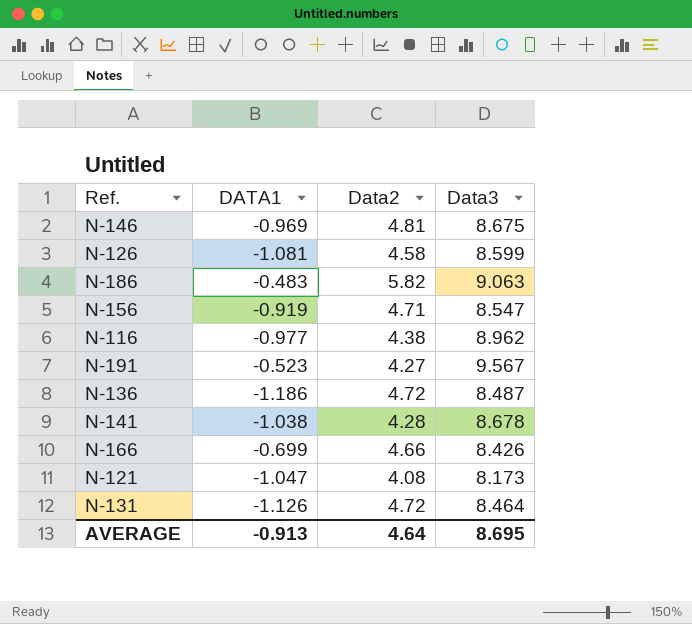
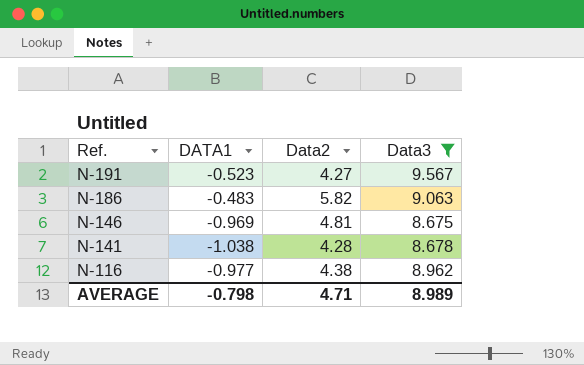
filter: none -> Data3 >= 8.675
row order: none -> Ref. descending
AVERAGE | DATA1: -0.913 -> -0.798
AVERAGE | Data2: 4.64 -> 4.71
AVERAGE | Data3: 8.695 -> 8.989

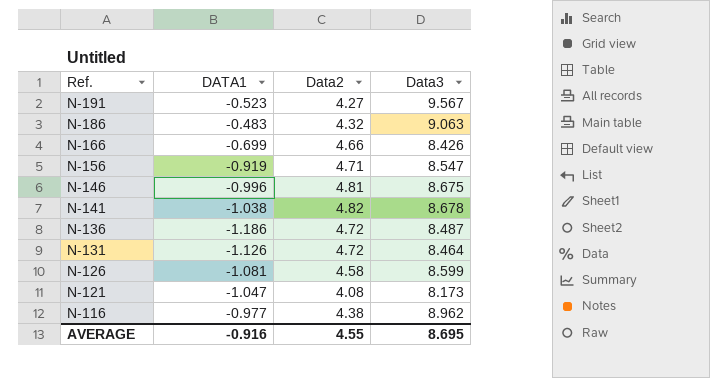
filter: Data3 >= 8.675 -> none
N-186 | Data2: 5.82 -> 4.32
N-146 | DATA1: -0.969 -> -0.996
N-141 | Data2: 4.28 -> 4.82
AVERAGE | DATA1: -0.798 -> -0.916
AVERAGE | Data2: 4.71 -> 4.55
AVERAGE | Data3: 8.989 -> 8.695

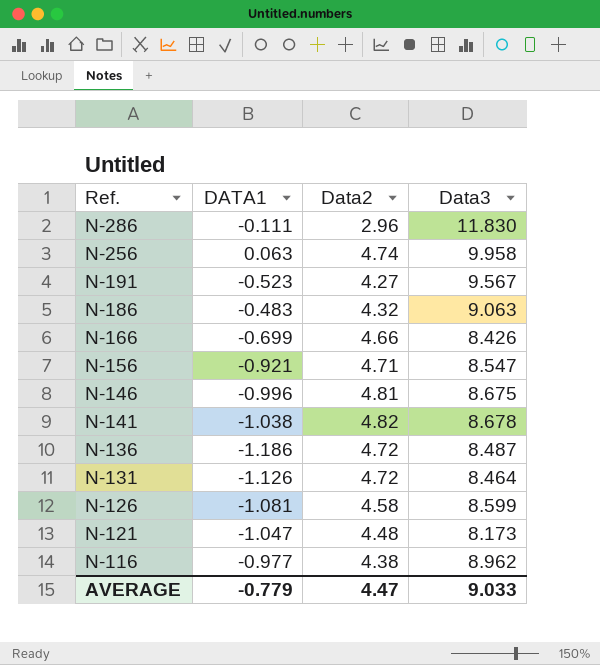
row N-286: none -> -0.111 | 2.96 | 11.830
row N-256: none -> 0.063 | 4.74 | 9.958
N-156 | DATA1: -0.919 -> -0.921
N-121 | Data2: 4.08 -> 4.48
AVERAGE | DATA1: -0.916 -> -0.779
AVERAGE | Data2: 4.55 -> 4.47
AVERAGE | Data3: 8.695 -> 9.033

